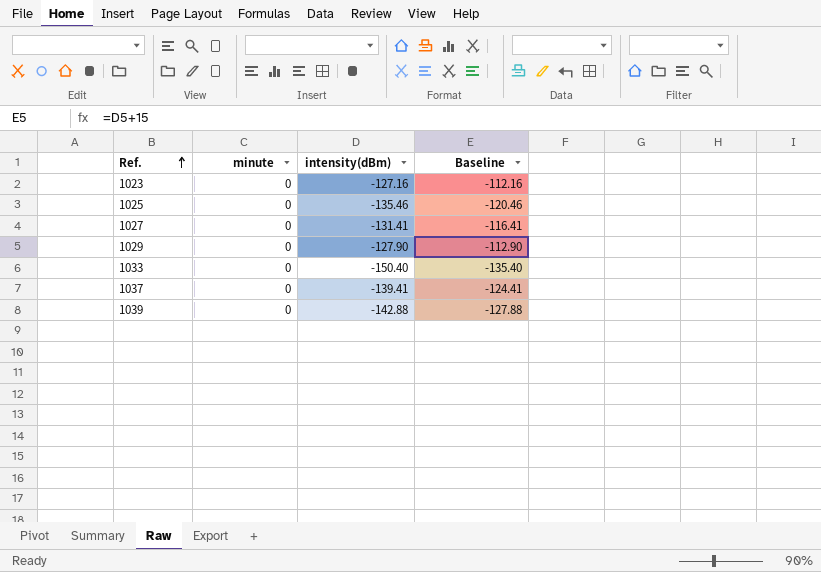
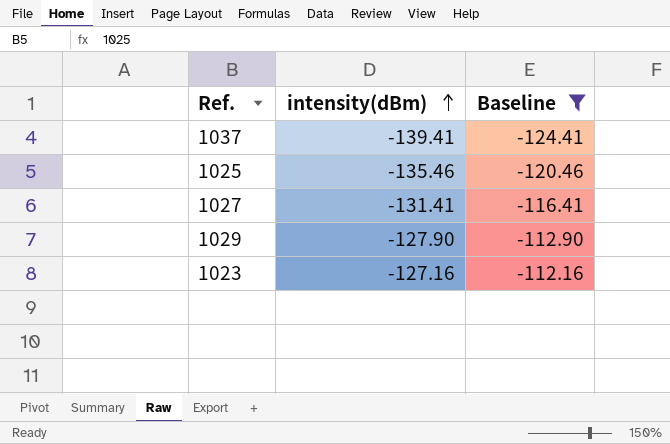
filter: none -> Baseline >= -124.41
row order: Ref. ascending -> intensity(dBm) ascending
column minute | position: 2 -> none

